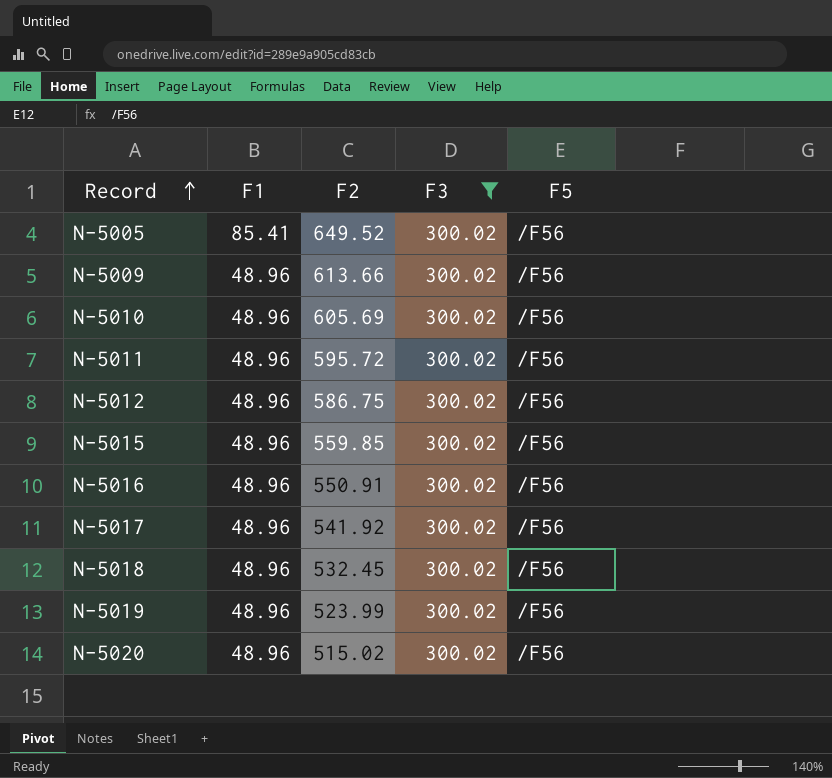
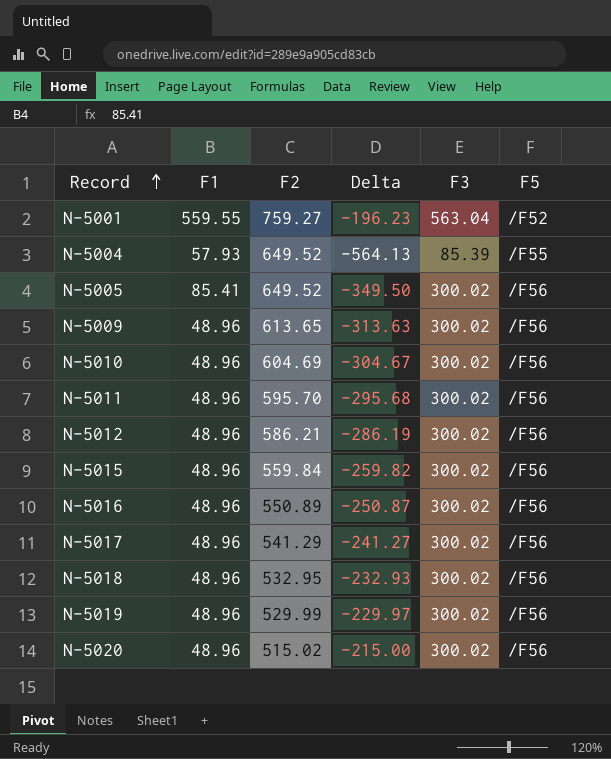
filter: F3 = 300.02 -> none
column Delta | formula: none -> [F3] - [F2]
N-5009 | F2: 613.66 -> 613.65
N-5010 | F2: 605.69 -> 604.69
N-5011 | F2: 595.72 -> 595.70
N-5012 | F2: 586.75 -> 586.21
N-5015 | F2: 559.85 -> 559.84
N-5016 | F2: 550.91 -> 550.89
N-5017 | F2: 541.92 -> 541.29
N-5018 | F2: 532.45 -> 532.95
N-5019 | F2: 523.99 -> 529.99

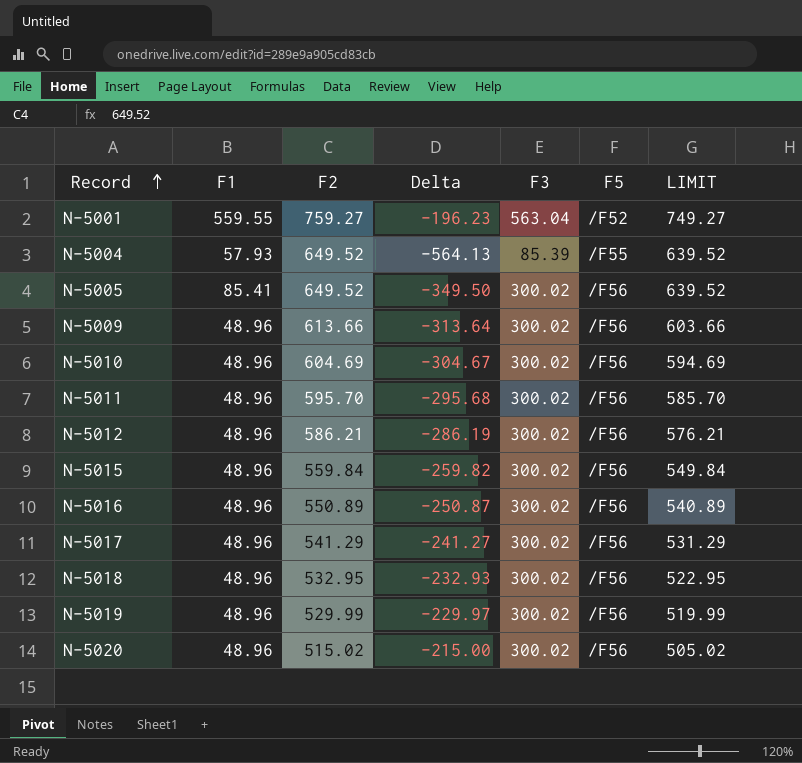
column LIMIT | formula: none -> [F2] - 10
N-5009 | F2: 613.65 -> 613.66
N-5009 | Delta: -313.63 -> -313.64

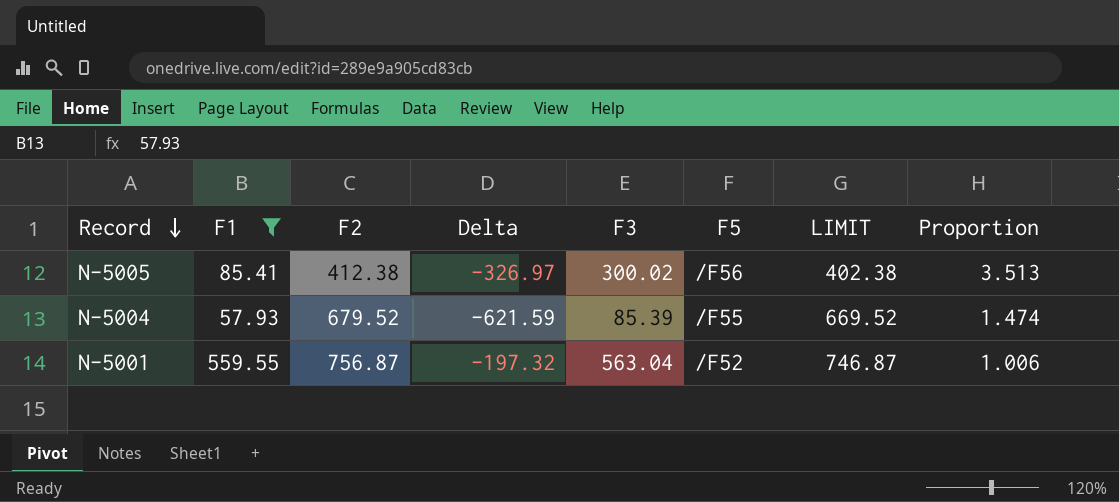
filter: none -> F1 != 48.96
row order: Record ascending -> Record descending
column Delta | formula: [F3] - [F2] -> [F1] - [F2]
column Proportion | formula: none -> [F3] / [F1]
N-5005 | F2: 649.52 -> 412.38
N-5005 | LIMIT: 639.52 -> 402.38
N-5004 | F2: 649.52 -> 679.52
N-5004 | LIMIT: 639.52 -> 669.52
N-5001 | F2: 759.27 -> 756.87
N-5001 | LIMIT: 749.27 -> 746.87

